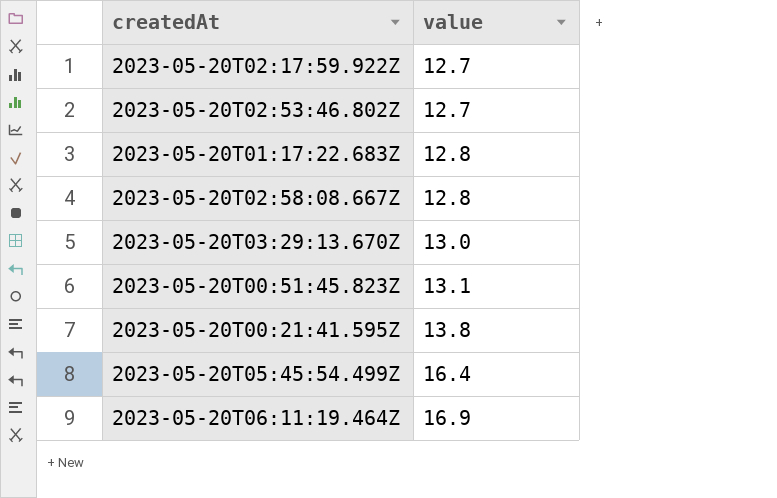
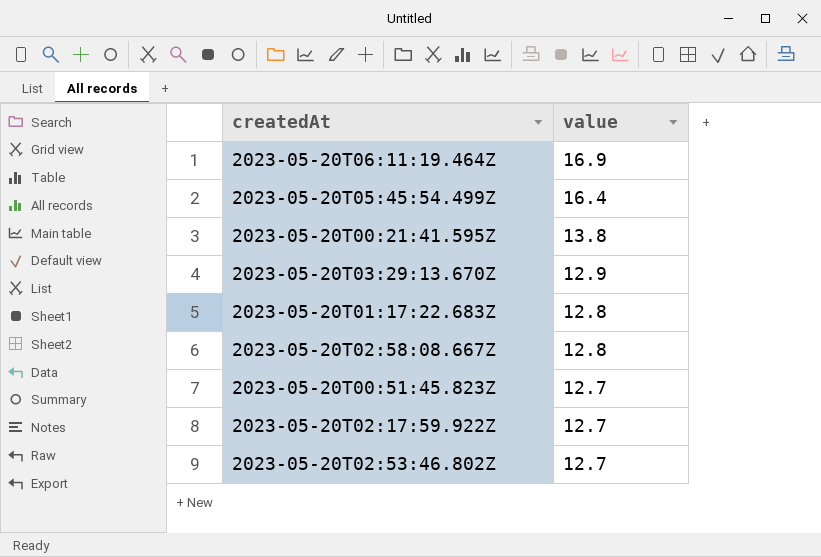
row order: value ascending -> value descending
2023-05-20T03:29:13.670Z | value: 13.0 -> 12.9
2023-05-20T00:51:45.823Z | value: 13.1 -> 12.7

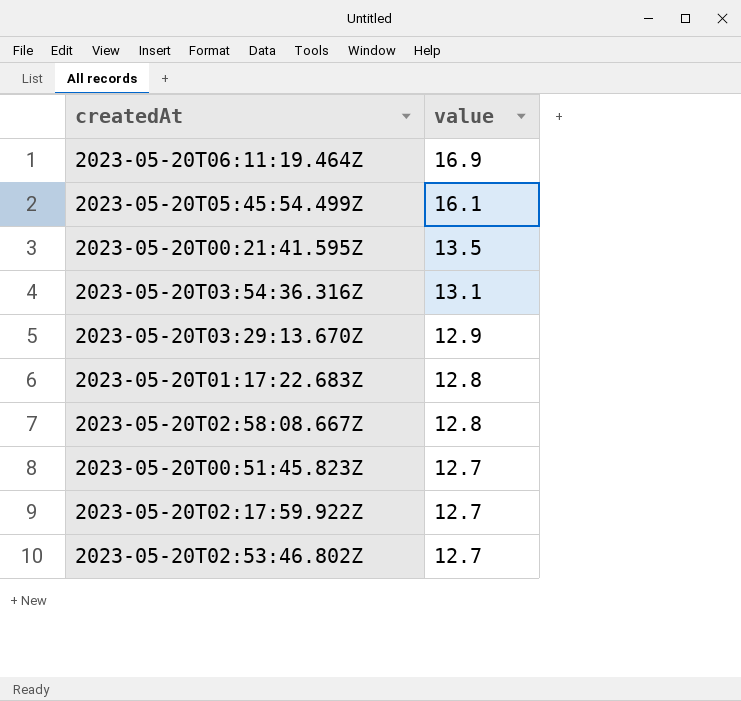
2023-05-20T05:45:54.499Z | value: 16.4 -> 16.1
2023-05-20T00:21:41.595Z | value: 13.8 -> 13.5
row 2023-05-20T03:54:36.316Z: none -> 13.1

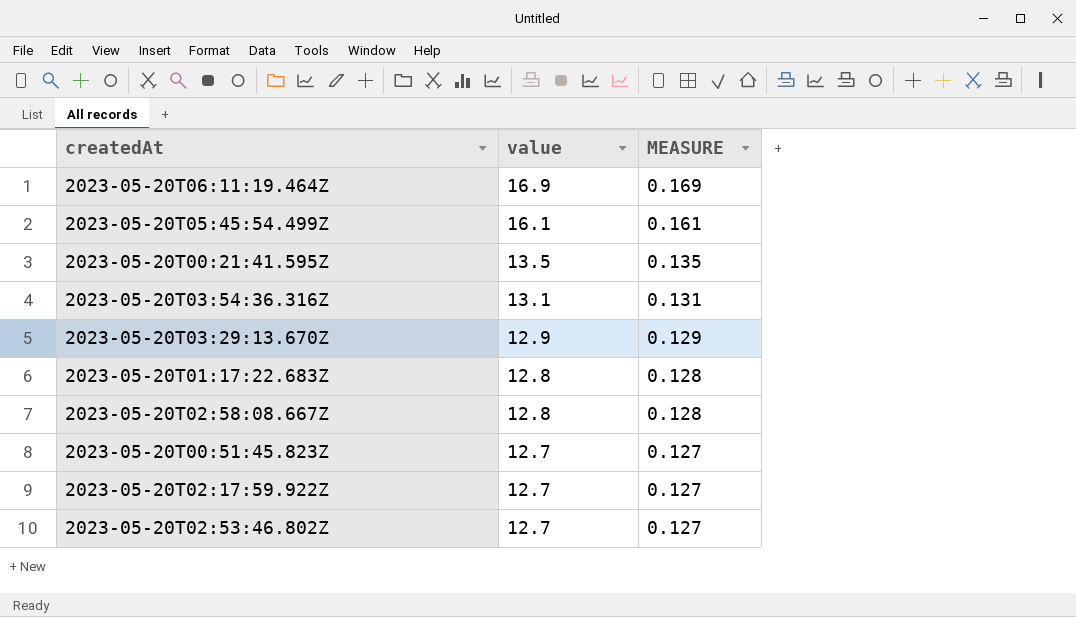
column MEASURE | formula: none -> [value] * 0.01

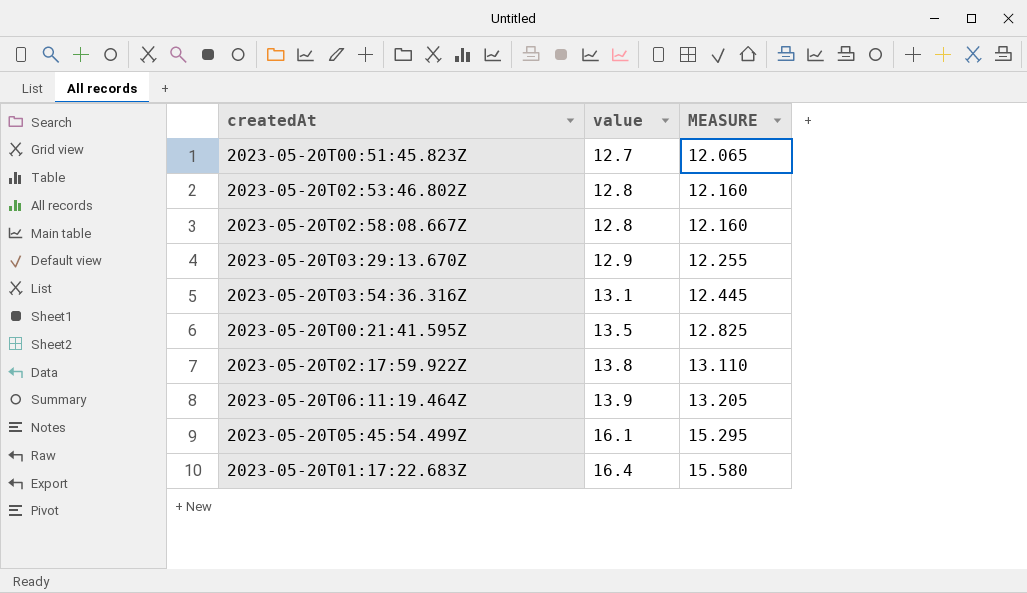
row order: value descending -> value ascending
column MEASURE | formula: [value] * 0.01 -> [value] * 0.95
2023-05-20T02:53:46.802Z | value: 12.7 -> 12.8
2023-05-20T02:17:59.922Z | value: 12.7 -> 13.8
2023-05-20T06:11:19.464Z | value: 16.9 -> 13.9
2023-05-20T01:17:22.683Z | value: 12.8 -> 16.4

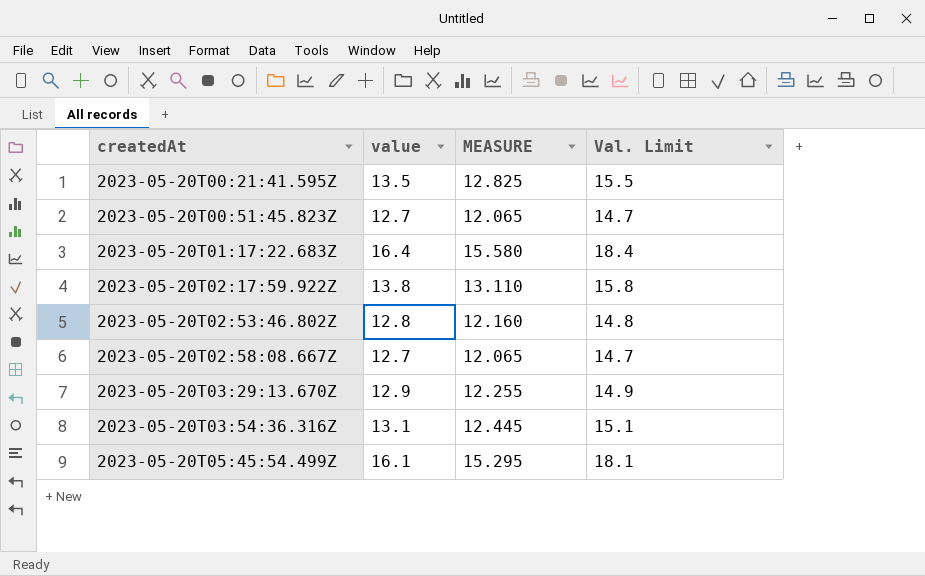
row order: value ascending -> createdAt ascending
column Val. Limit | formula: none -> [value] + 2
row 2023-05-20T06:11:19.464Z: 13.9 | 13.205 -> none
2023-05-20T02:58:08.667Z | value: 12.8 -> 12.7
2023-05-20T02:58:08.667Z | MEASURE: 12.160 -> 12.065

